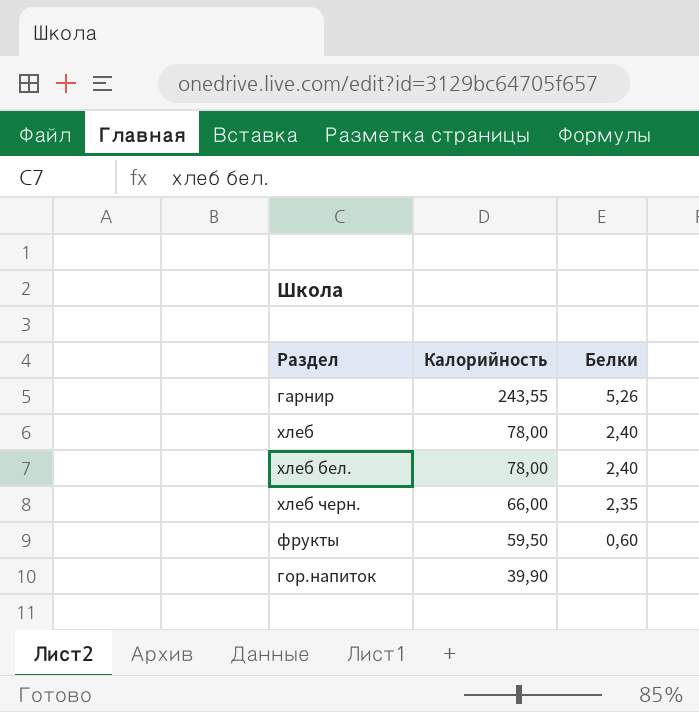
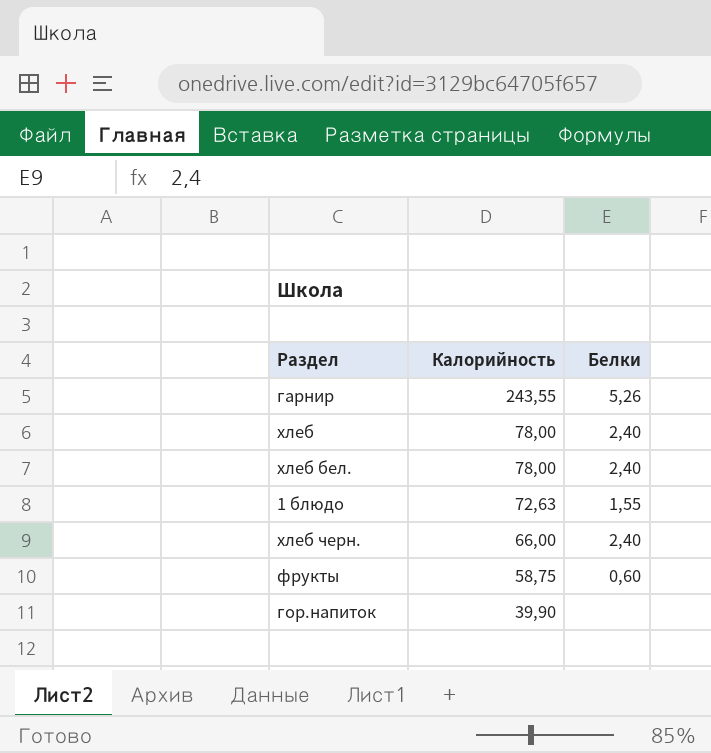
row 1 блюдо: none -> 72,63 | 1,55
хлеб черн. | Белки: 2,35 -> 2,40
фрукты | Калорийность: 59,50 -> 58,75

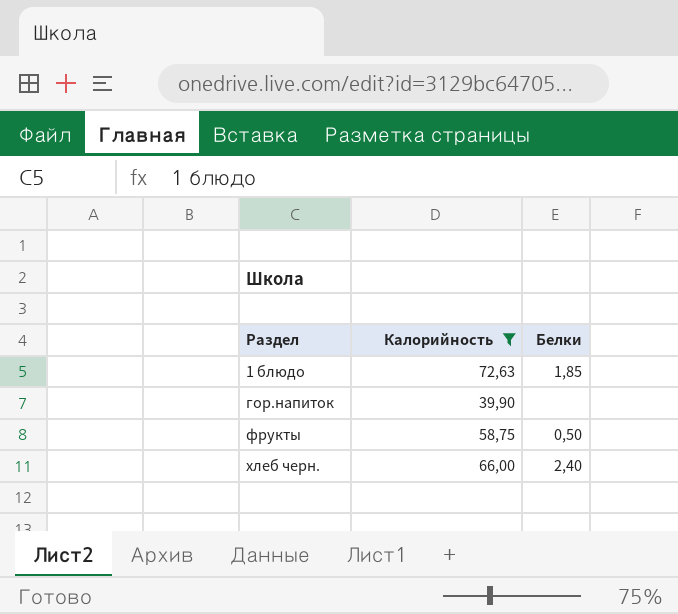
filter: none -> Калорийность <= 72,63
row order: Калорийность descending -> Раздел ascending
1 блюдо | Белки: 1,55 -> 1,85
фрукты | Белки: 0,60 -> 0,50

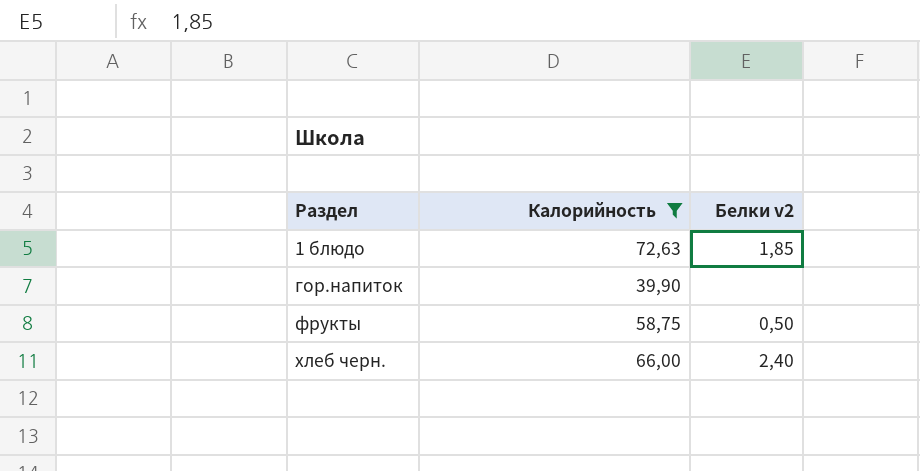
column name: Белки -> Белки v2

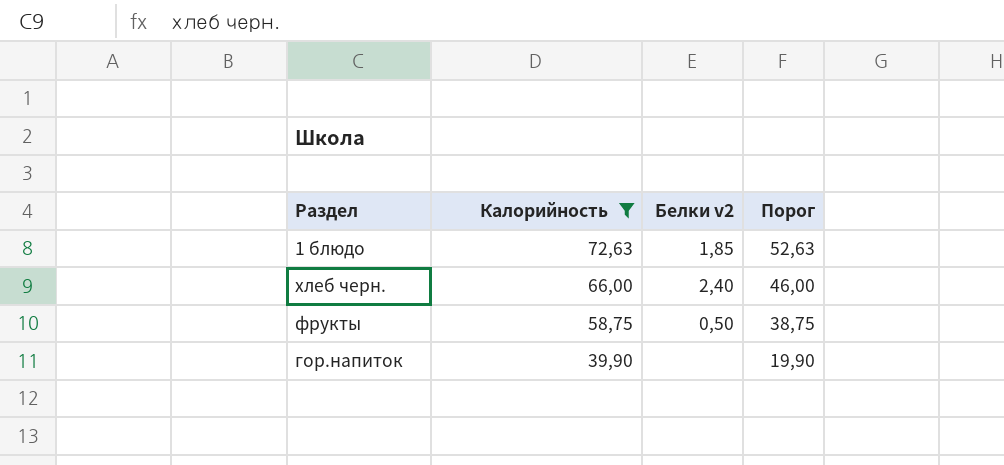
row order: Раздел ascending -> Калорийность descending
column Порог | formula: none -> [Калорийность] - 20

